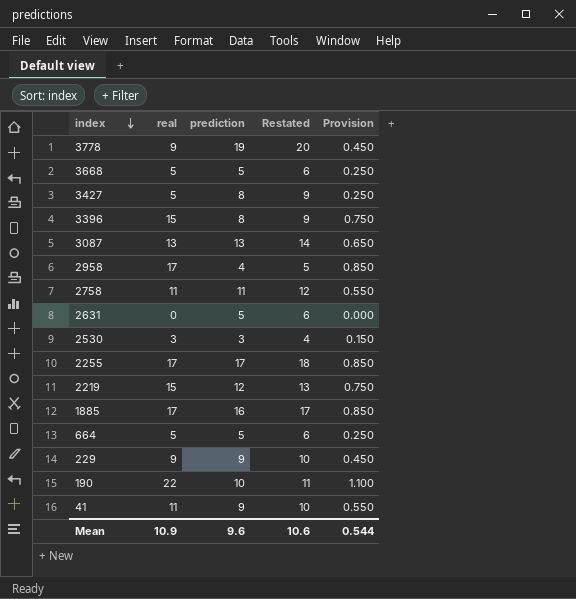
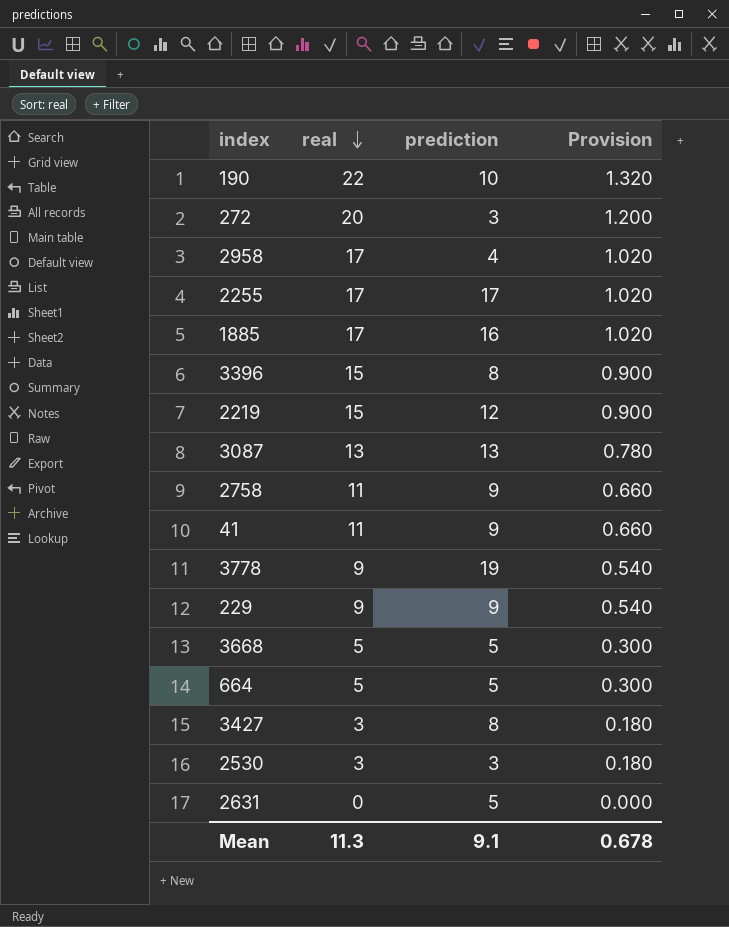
row order: index descending -> real descending
column Restated | formula: [prediction] + 1 -> none
column Provision | formula: [real] * 0.05 -> [real] * 0.06
row 272: none -> 20 | 3 | 1.200
2758 | prediction: 11 -> 9
3427 | real: 5 -> 3
Mean | real: 10.9 -> 11.3
Mean | prediction: 9.6 -> 9.1
Mean | Provision: 0.544 -> 0.678

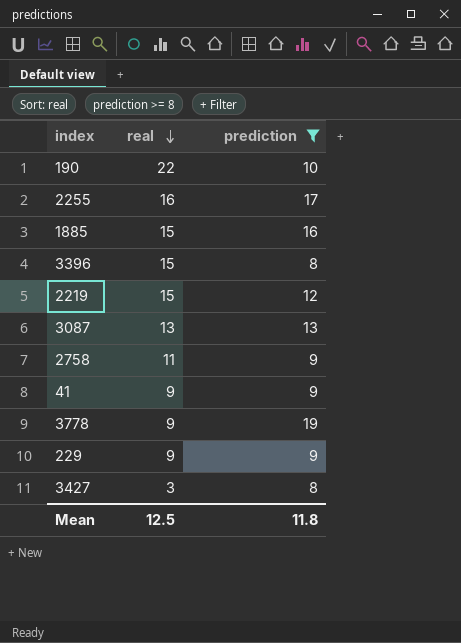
filter: none -> prediction >= 8
column Provision | formula: [real] * 0.06 -> none
2255 | real: 17 -> 16
1885 | real: 17 -> 15
41 | real: 11 -> 9
Mean | real: 11.3 -> 12.5
Mean | prediction: 9.1 -> 11.8

